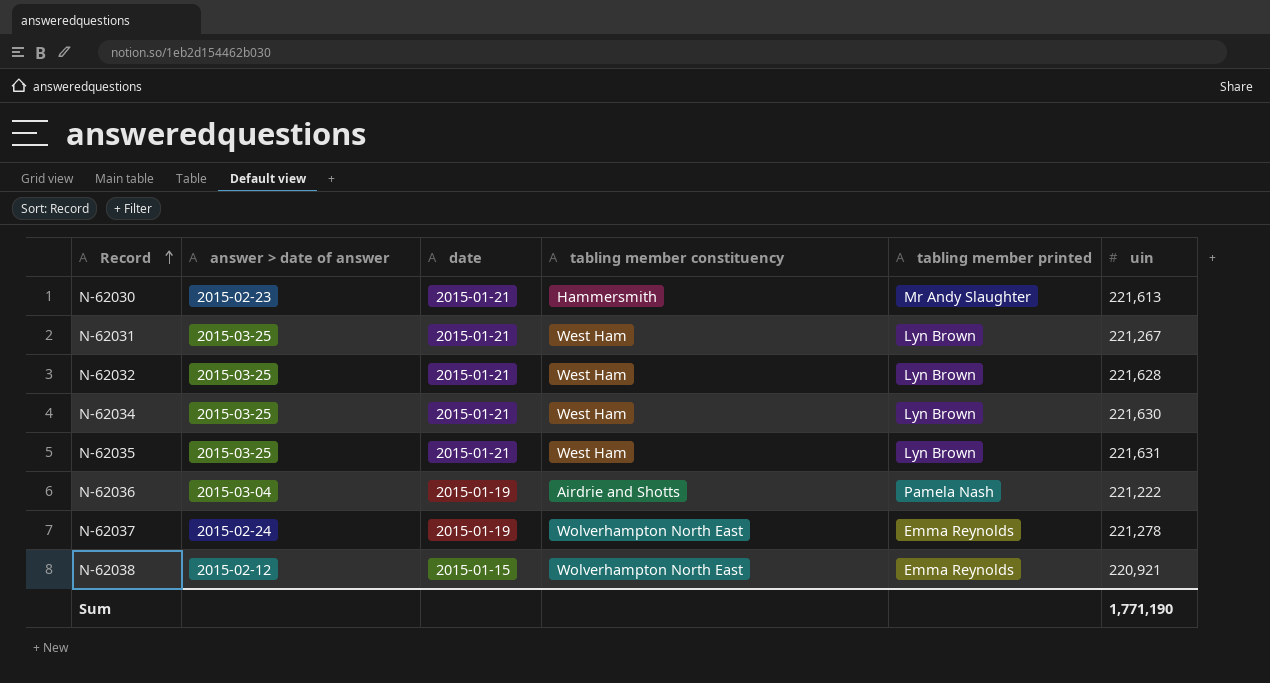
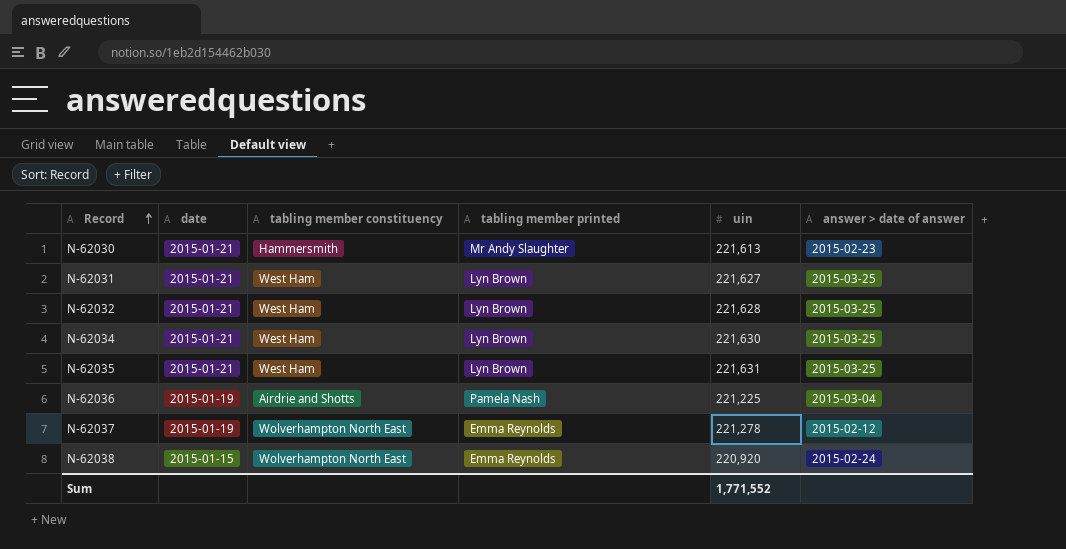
column answer > date of answer | position: 2 -> 6
N-62031 | uin: 221,267 -> 221,627
N-62036 | uin: 221,222 -> 221,225
N-62037 | answer > date of answer: 2015-02-24 -> 2015-02-12
N-62038 | uin: 220,921 -> 220,920
N-62038 | answer > date of answer: 2015-02-12 -> 2015-02-24
Sum | uin: 1,771,190 -> 1,771,552

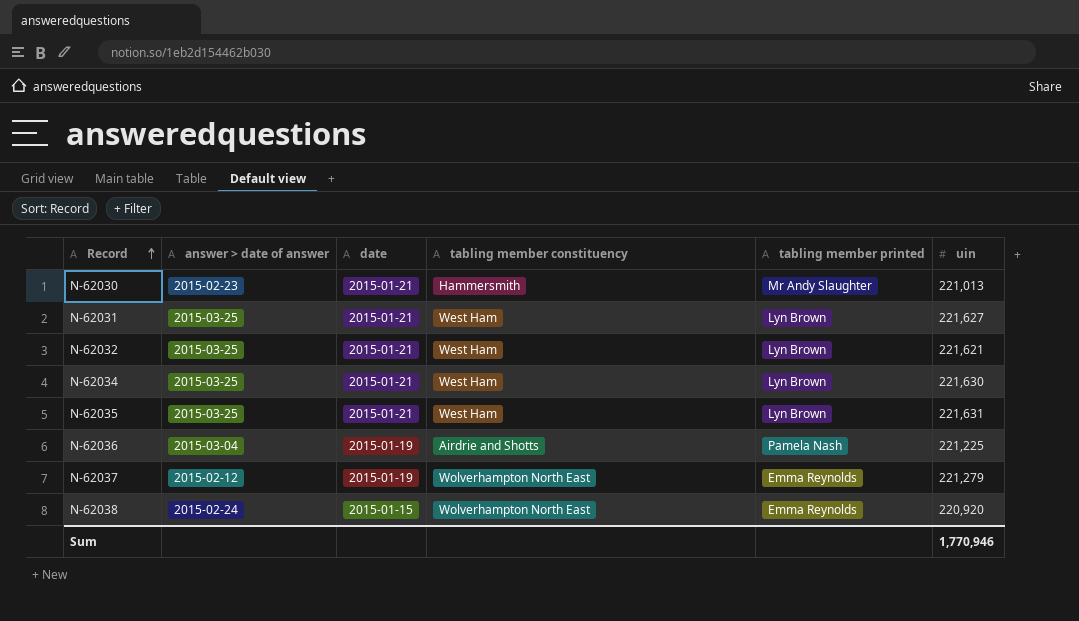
column answer > date of answer | position: 6 -> 2
N-62030 | uin: 221,613 -> 221,013
N-62032 | uin: 221,628 -> 221,621
N-62037 | uin: 221,278 -> 221,279
Sum | uin: 1,771,552 -> 1,770,946

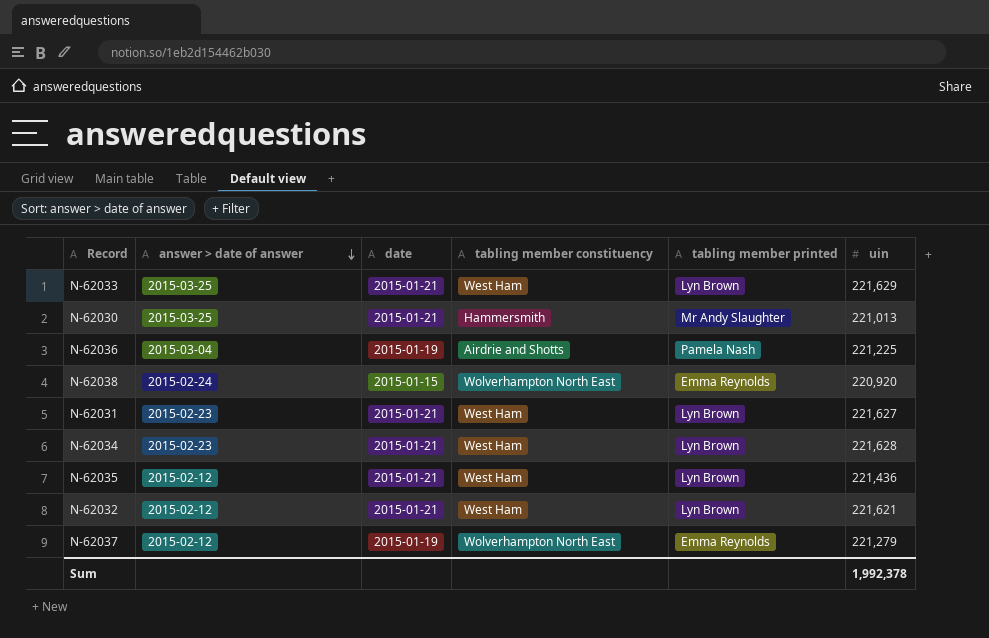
row order: Record ascending -> answer > date of answer descending
row N-62033: none -> 2015-03-25 | 2015-01-21 | West Ham | Lyn Brown | 221,629
N-62030 | answer > date of answer: 2015-02-23 -> 2015-03-25
N-62031 | answer > date of answer: 2015-03-25 -> 2015-02-23
N-62034 | answer > date of answer: 2015-03-25 -> 2015-02-23
N-62034 | uin: 221,630 -> 221,628
N-62035 | answer > date of answer: 2015-03-25 -> 2015-02-12
N-62035 | uin: 221,631 -> 221,436
N-62032 | answer > date of answer: 2015-03-25 -> 2015-02-12
Sum | uin: 1,770,946 -> 1,992,378

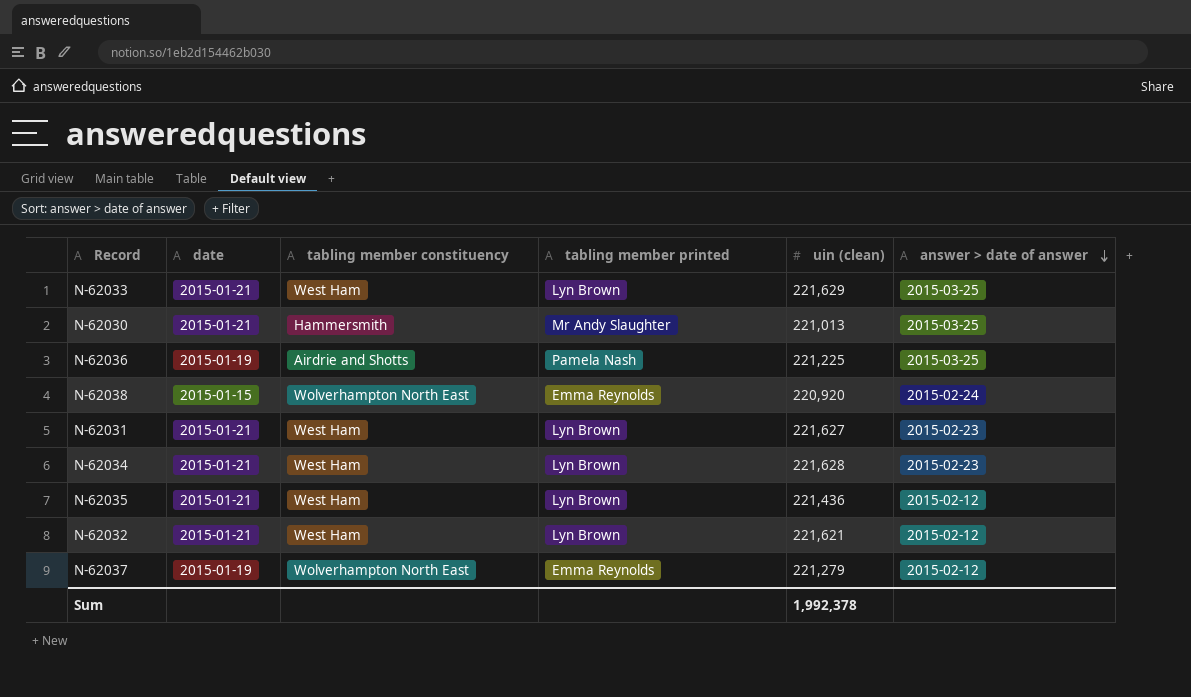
column name: uin -> uin (clean)
column answer > date of answer | position: 2 -> 6
N-62036 | answer > date of answer: 2015-03-04 -> 2015-03-25

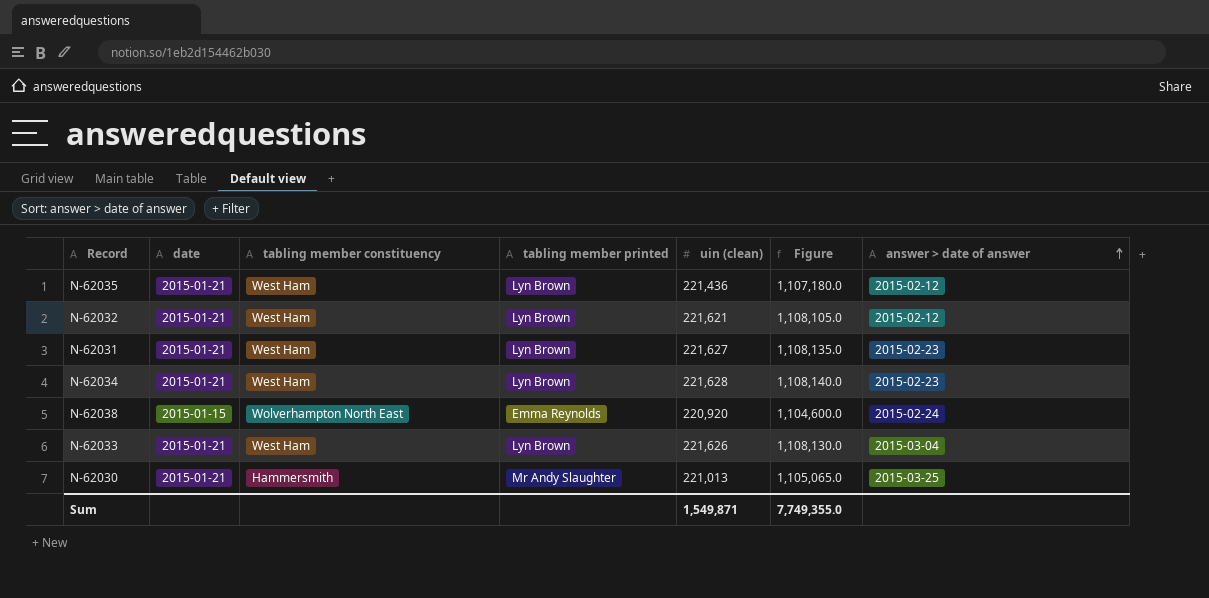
row order: answer > date of answer descending -> answer > date of answer ascending
column Figure | formula: none -> [uin (clean)] * 5
row N-62036: 2015-01-19 | Airdrie and Shotts | Pamela Nash | 221,225 | 2015-03-25 -> none
row N-62037: 2015-01-19 | Wolverhampton North East | Emma Reynolds | 221,279 | 2015-02-12 -> none
N-62033 | uin (clean): 221,629 -> 221,626
N-62033 | answer > date of answer: 2015-03-25 -> 2015-03-04
Sum | uin (clean): 1,992,378 -> 1,549,871

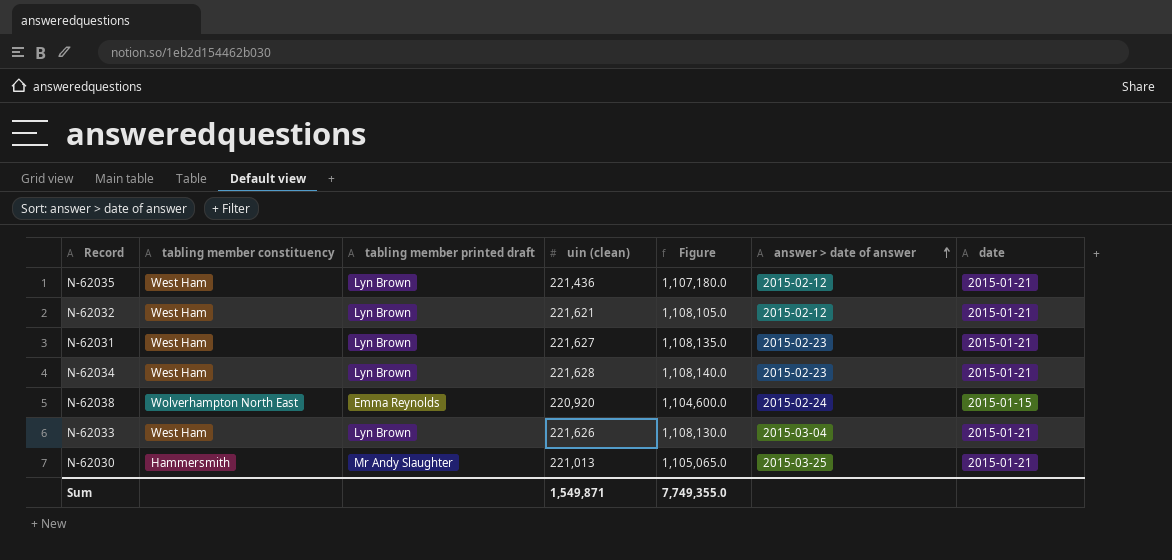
column name: tabling member printed -> tabling member printed draft
column date | position: 2 -> 7

